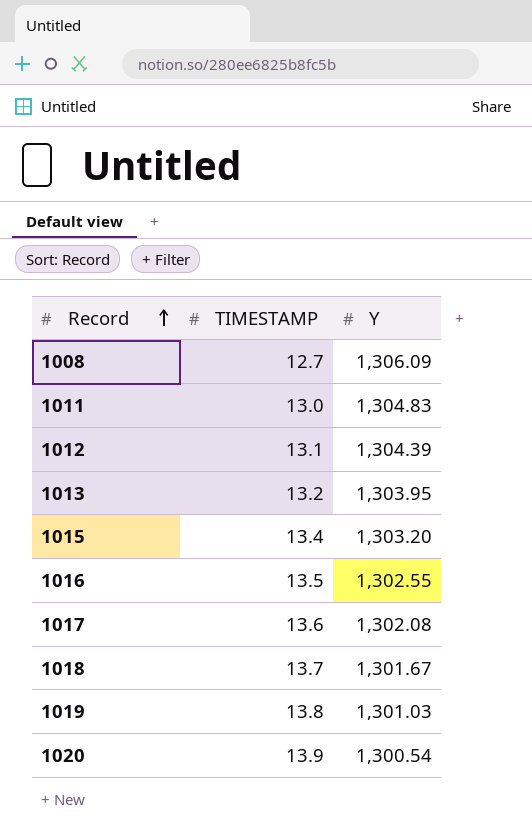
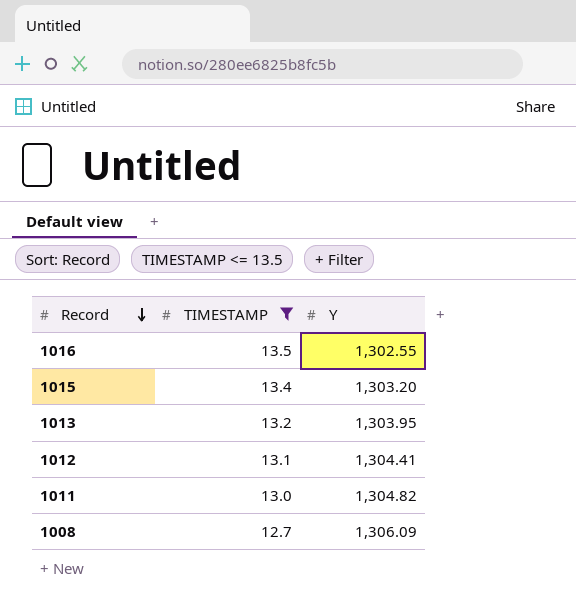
filter: none -> TIMESTAMP <= 13.5
row order: Record ascending -> Record descending
1012 | Y: 1,304.39 -> 1,304.41
1011 | Y: 1,304.83 -> 1,304.82

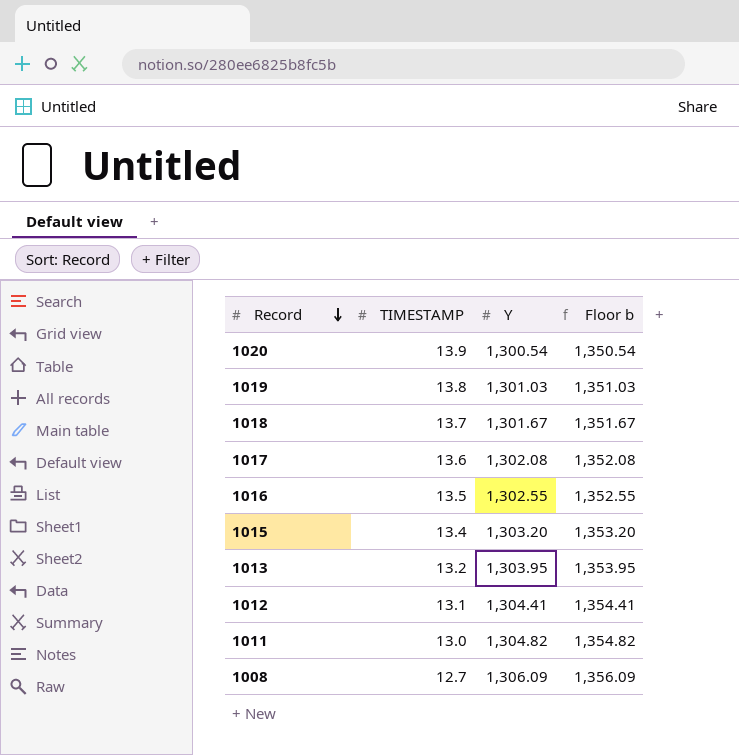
filter: TIMESTAMP <= 13.5 -> none
column Floor b | formula: none -> [Y] + 50

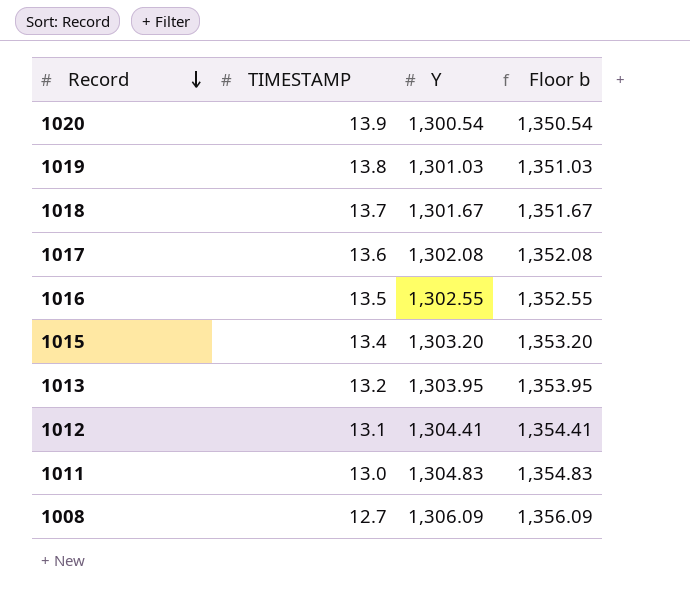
1011 | Y: 1,304.82 -> 1,304.83
1011 | Floor b: 1,354.82 -> 1,354.83

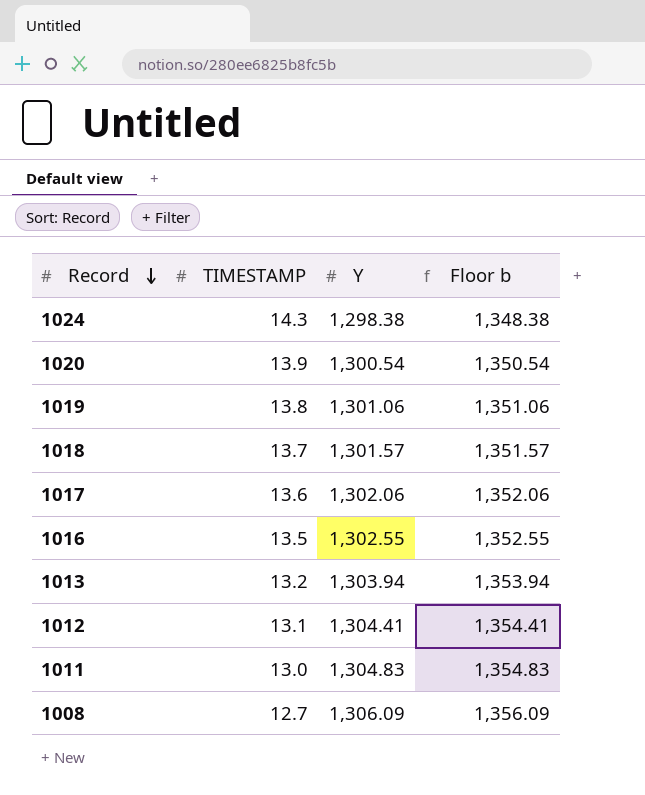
row 1015: 13.4 | 1,303.20 | 1,353.20 -> none
row 1024: none -> 14.3 | 1,298.38 | 1,348.38
1019 | Y: 1,301.03 -> 1,301.06
1019 | Floor b: 1,351.03 -> 1,351.06
1018 | Y: 1,301.67 -> 1,301.57
1018 | Floor b: 1,351.67 -> 1,351.57
1017 | Y: 1,302.08 -> 1,302.06
1017 | Floor b: 1,352.08 -> 1,352.06
1013 | Y: 1,303.95 -> 1,303.94
1013 | Floor b: 1,353.95 -> 1,353.94

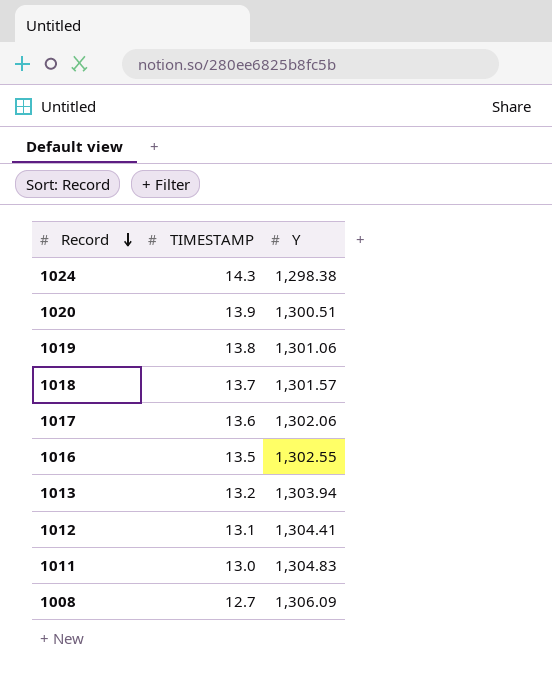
column Floor b | formula: [Y] + 50 -> none
1020 | Y: 1,300.54 -> 1,300.51

